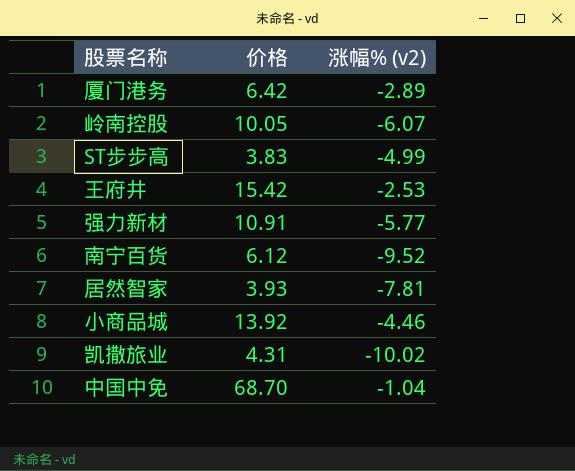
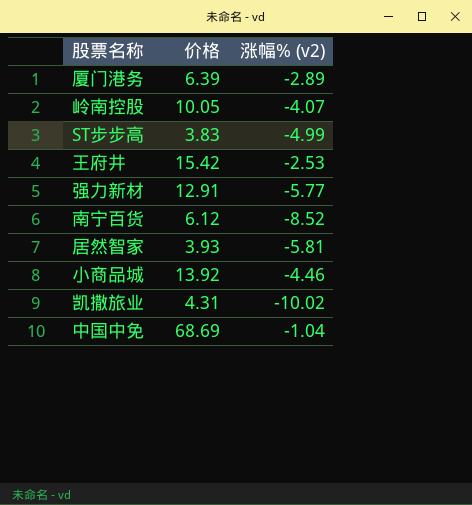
厦门港务 | 价格: 6.42 -> 6.39
岭南控股 | 涨幅% (v2): -6.07 -> -4.07
强力新材 | 价格: 10.91 -> 12.91
南宁百货 | 涨幅% (v2): -9.52 -> -8.52
居然智家 | 涨幅% (v2): -7.81 -> -5.81
中国中免 | 价格: 68.70 -> 68.69

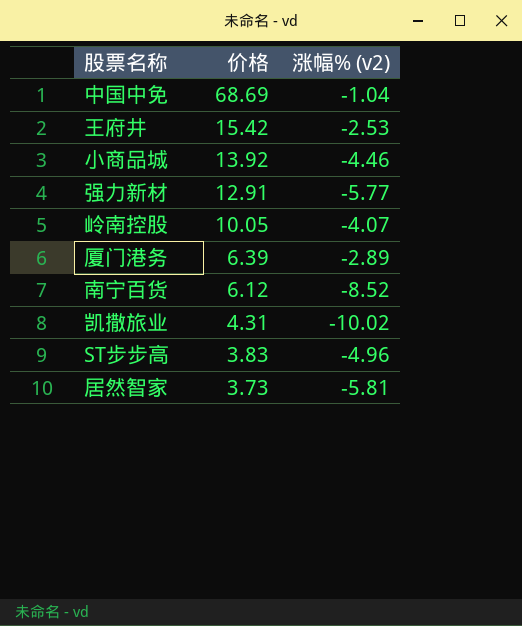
row order: none -> 价格 descending
ST步步高 | 涨幅% (v2): -4.99 -> -4.96
居然智家 | 价格: 3.93 -> 3.73

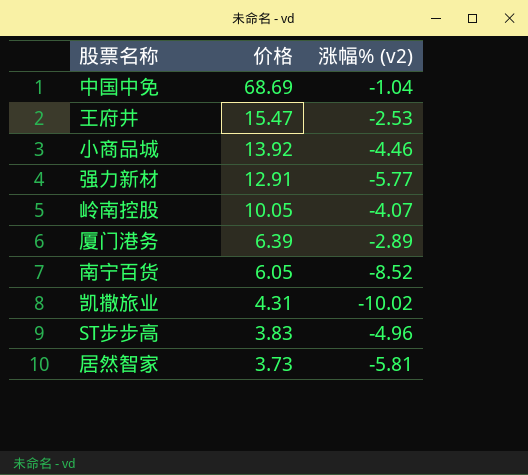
王府井 | 价格: 15.42 -> 15.47
南宁百货 | 价格: 6.12 -> 6.05

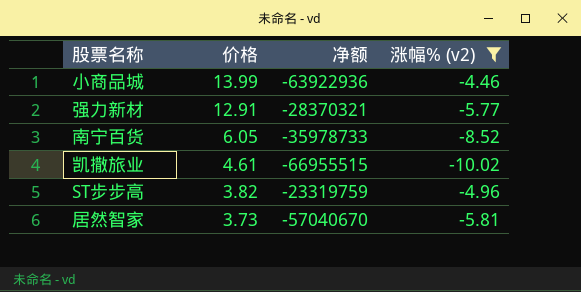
filter: none -> 涨幅% (v2) <= -4.46
column 净额 | position: none -> 3
小商品城 | 价格: 13.92 -> 13.99
凯撒旅业 | 价格: 4.31 -> 4.61
ST步步高 | 价格: 3.83 -> 3.82

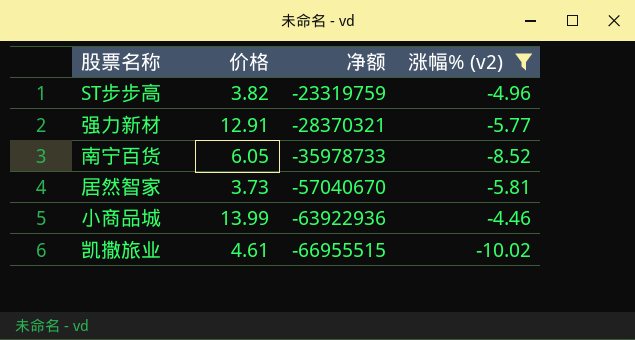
row order: 价格 descending -> 净额 descending

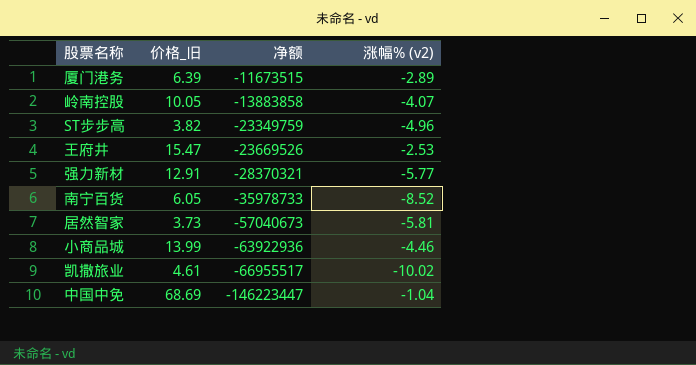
filter: 涨幅% (v2) <= -4.46 -> none
column name: 价格 -> 价格_旧
ST步步高 | 净额: -23319759 -> -23349759
居然智家 | 净额: -57040670 -> -57040673
凯撒旅业 | 净额: -66955515 -> -66955517

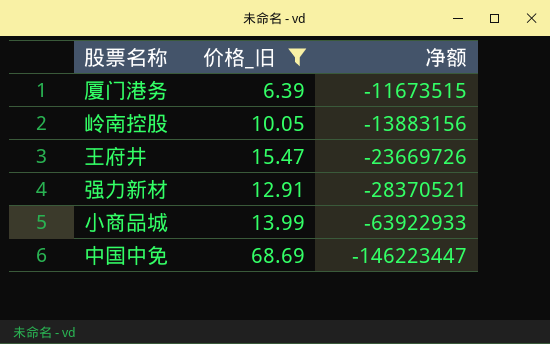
filter: none -> 价格_旧 >= 6.39
column 涨幅% (v2) | position: 4 -> none
岭南控股 | 净额: -13883858 -> -13883156
王府井 | 净额: -23669526 -> -23669726
强力新材 | 净额: -28370321 -> -28370521
小商品城 | 净额: -63922936 -> -63922933

